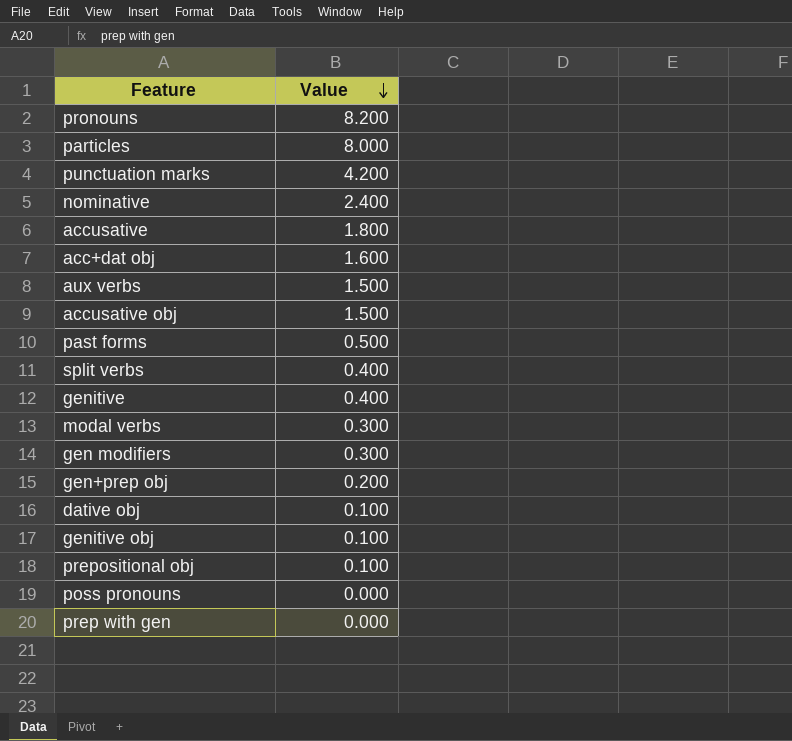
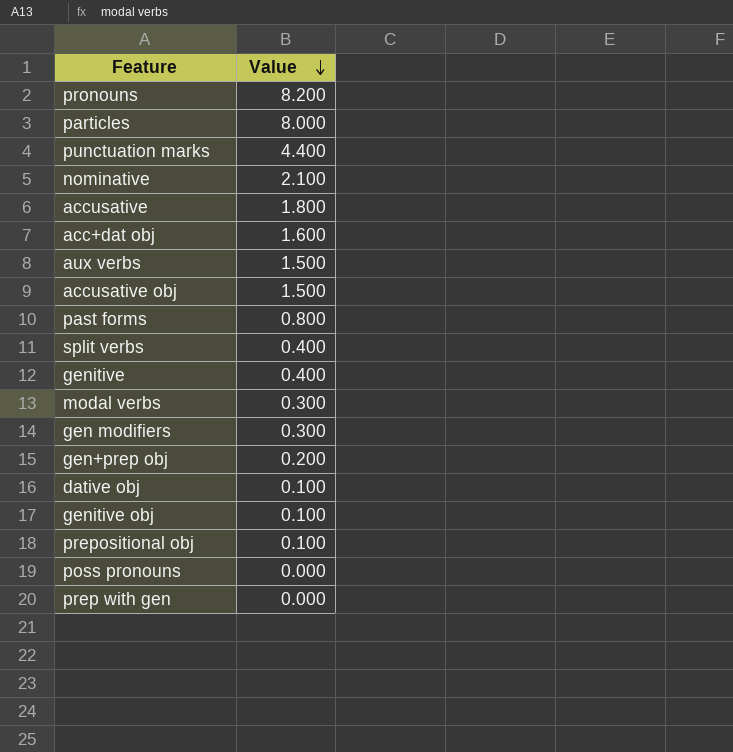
punctuation marks | Value: 4.200 -> 4.400
nominative | Value: 2.400 -> 2.100
past forms | Value: 0.500 -> 0.800

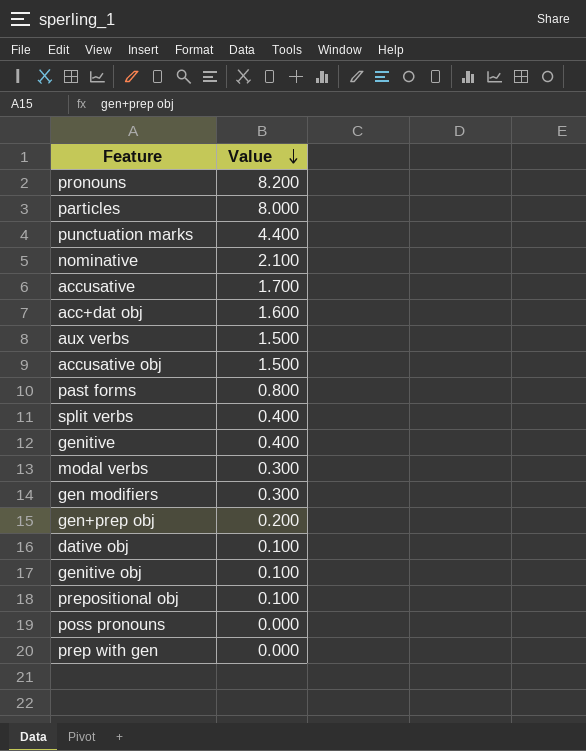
accusative | Value: 1.800 -> 1.700

